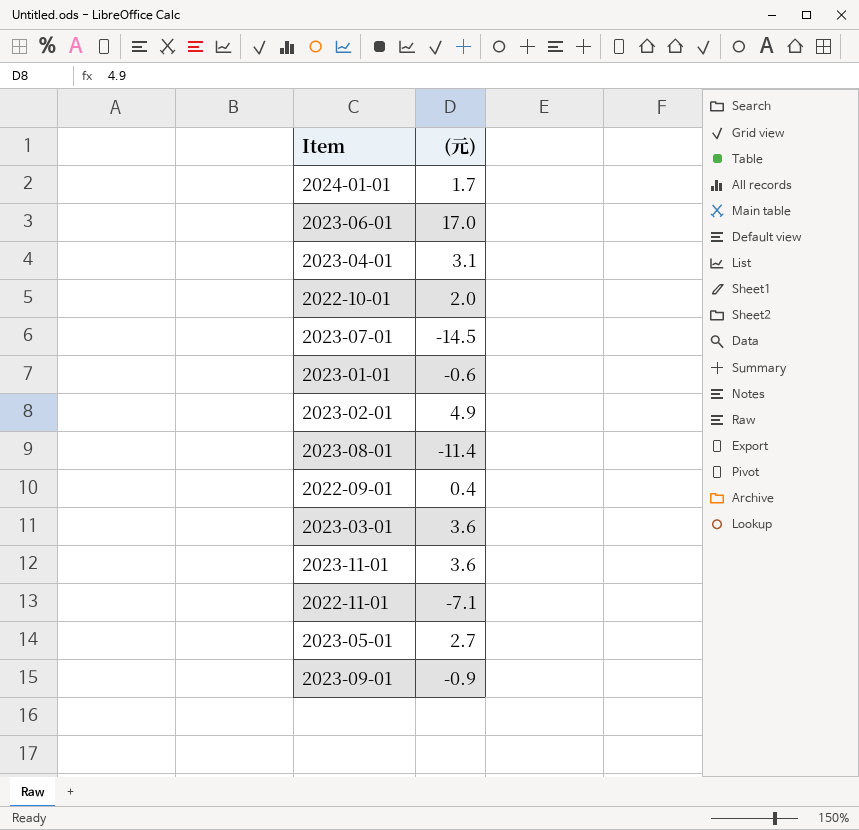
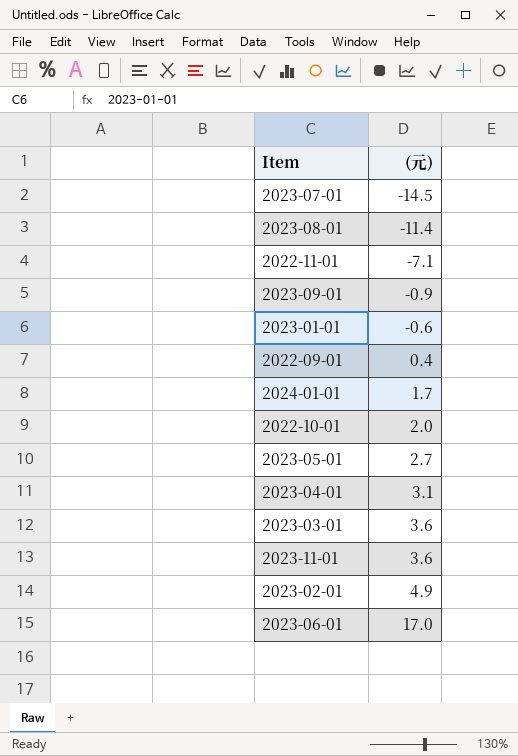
row order: none -> (元) ascending

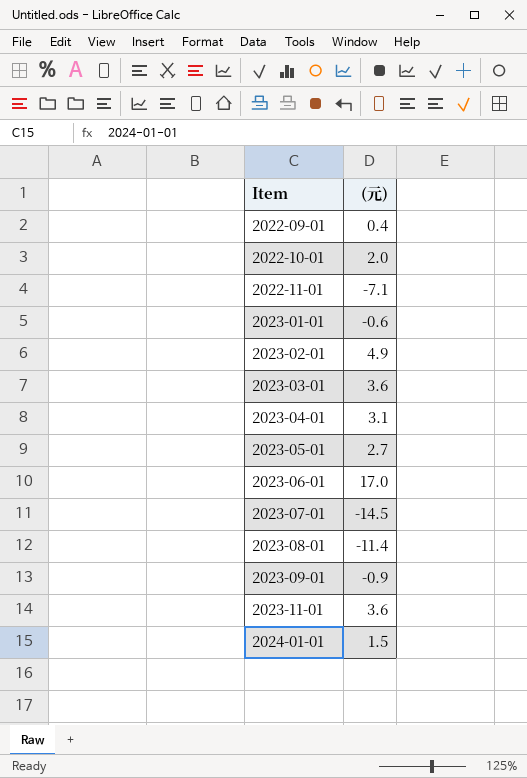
row order: (元) ascending -> Item ascending
2024-01-01 | (元): 1.7 -> 1.5

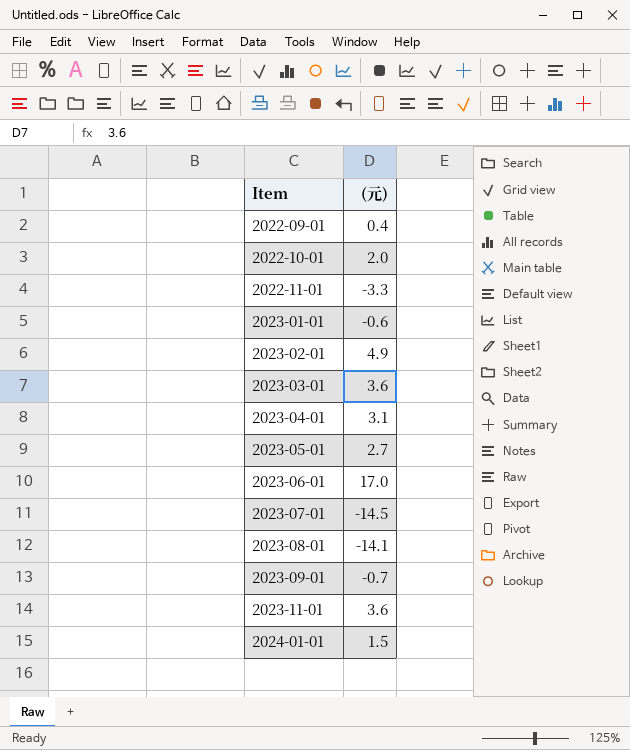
2022-11-01 | (元): -7.1 -> -3.3
2023-08-01 | (元): -11.4 -> -14.1
2023-09-01 | (元): -0.9 -> -0.7

